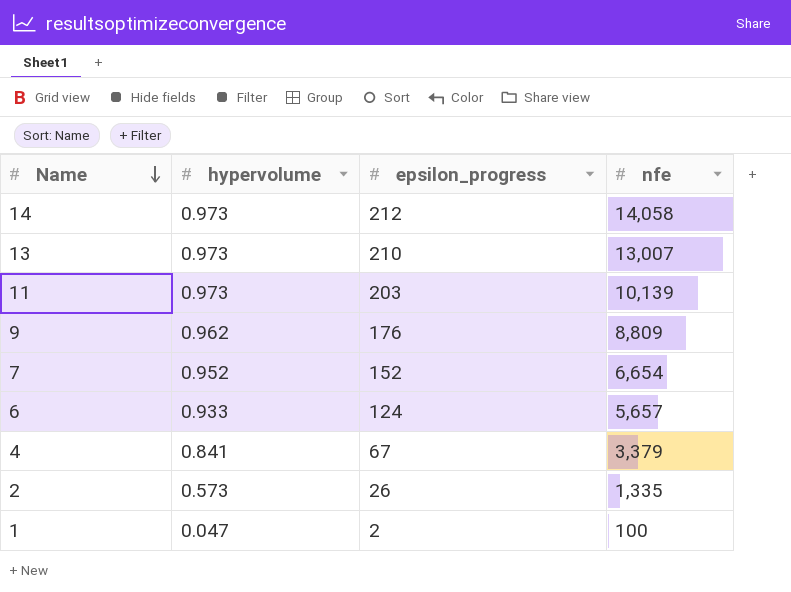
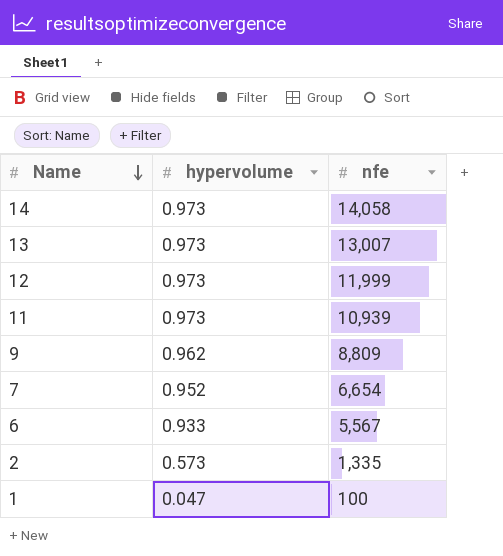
column epsilon_progress | position: 3 -> none
row 4: 0.841 | 67 | 3,379 -> none
row 12: none -> 0.973 | 11,999
11 | nfe: 10,139 -> 10,939
6 | nfe: 5,657 -> 5,567

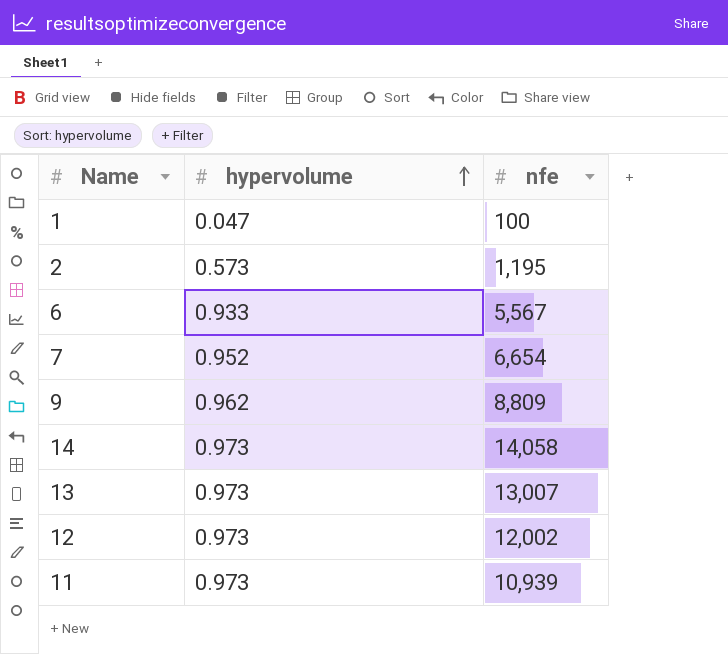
row order: Name descending -> hypervolume ascending
2 | nfe: 1,335 -> 1,195
12 | nfe: 11,999 -> 12,002

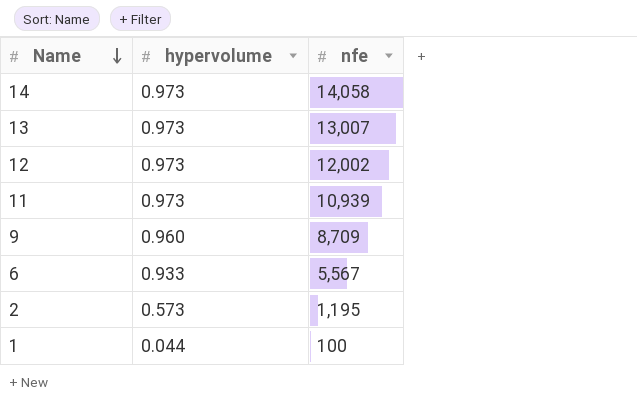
row order: hypervolume ascending -> Name descending
row 7: 0.952 | 6,654 -> none
9 | hypervolume: 0.962 -> 0.960
9 | nfe: 8,809 -> 8,709
1 | hypervolume: 0.047 -> 0.044

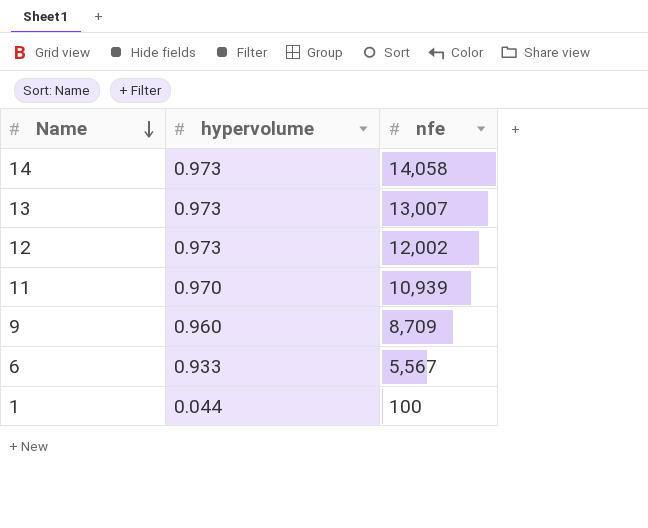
row 2: 0.573 | 1,195 -> none
11 | hypervolume: 0.973 -> 0.970

